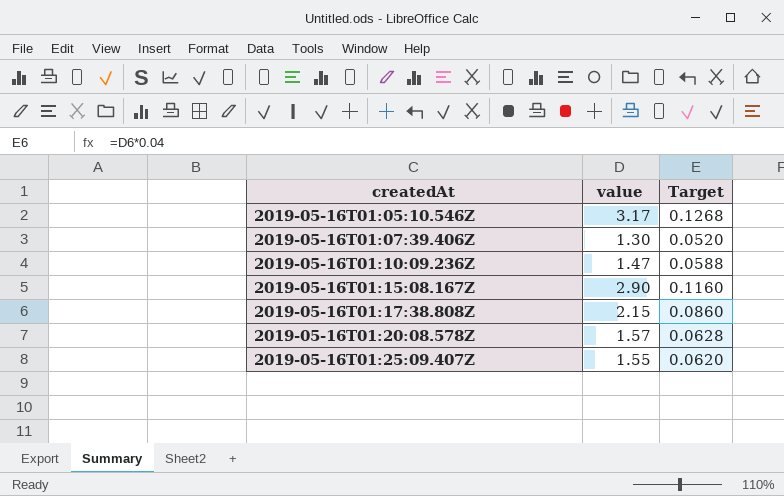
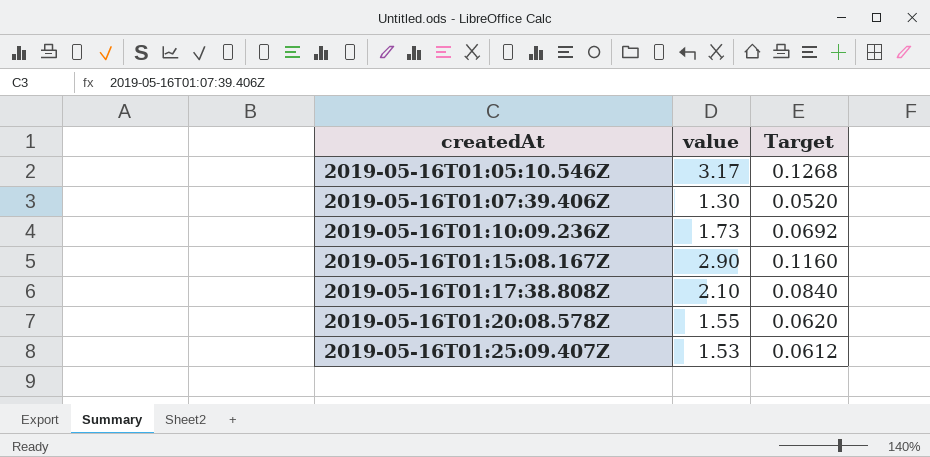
2019-05-16T01:10:09.236Z | value: 1.47 -> 1.73
2019-05-16T01:10:09.236Z | Target: 0.0588 -> 0.0692
2019-05-16T01:17:38.808Z | value: 2.15 -> 2.10
2019-05-16T01:17:38.808Z | Target: 0.0860 -> 0.0840
2019-05-16T01:20:08.578Z | value: 1.57 -> 1.55
2019-05-16T01:20:08.578Z | Target: 0.0628 -> 0.0620
2019-05-16T01:25:09.407Z | value: 1.55 -> 1.53
2019-05-16T01:25:09.407Z | Target: 0.0620 -> 0.0612

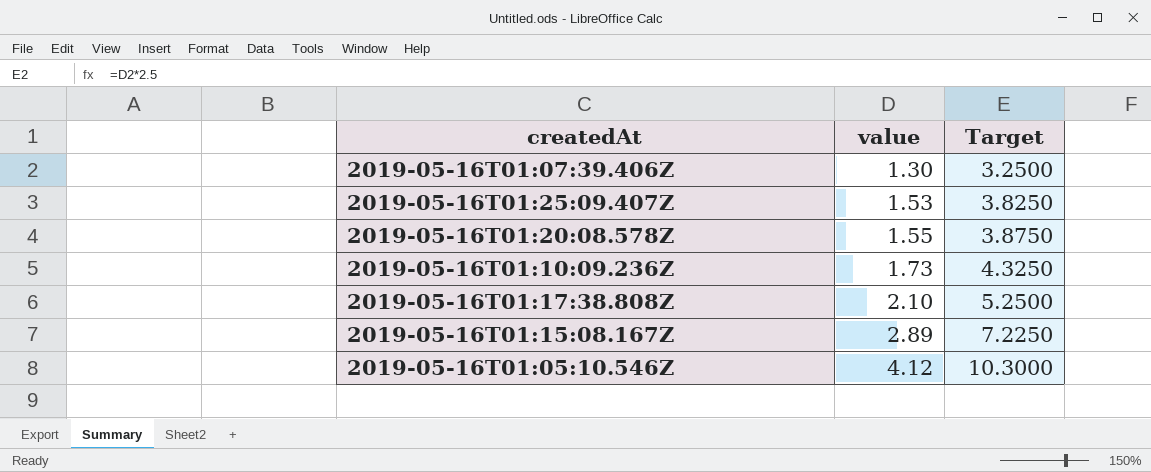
row order: createdAt ascending -> value ascending
column Target | formula: [value] * 0.04 -> [value] * 2.5
2019-05-16T01:15:08.167Z | value: 2.90 -> 2.89
2019-05-16T01:05:10.546Z | value: 3.17 -> 4.12

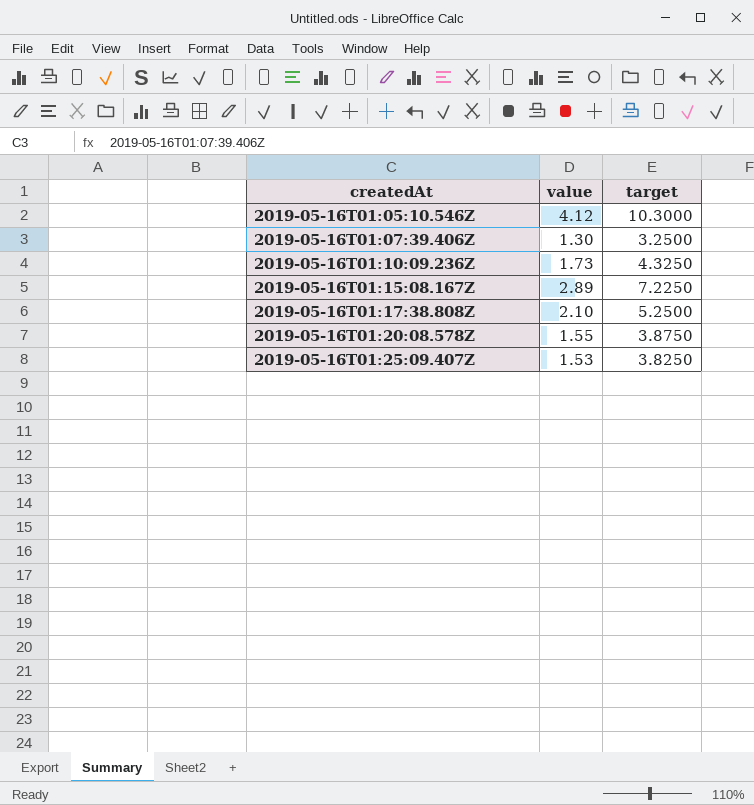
row order: value ascending -> createdAt ascending
column name: Target -> target

